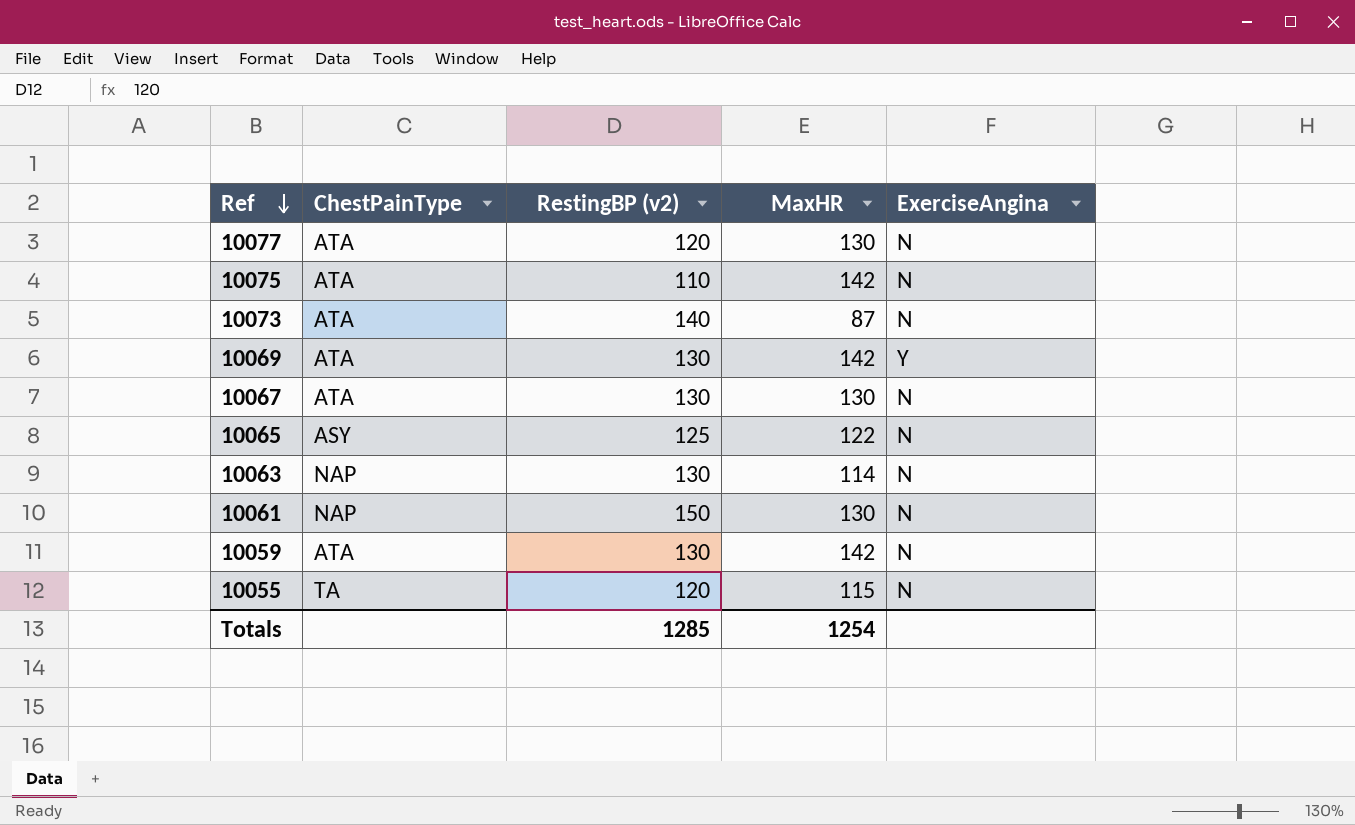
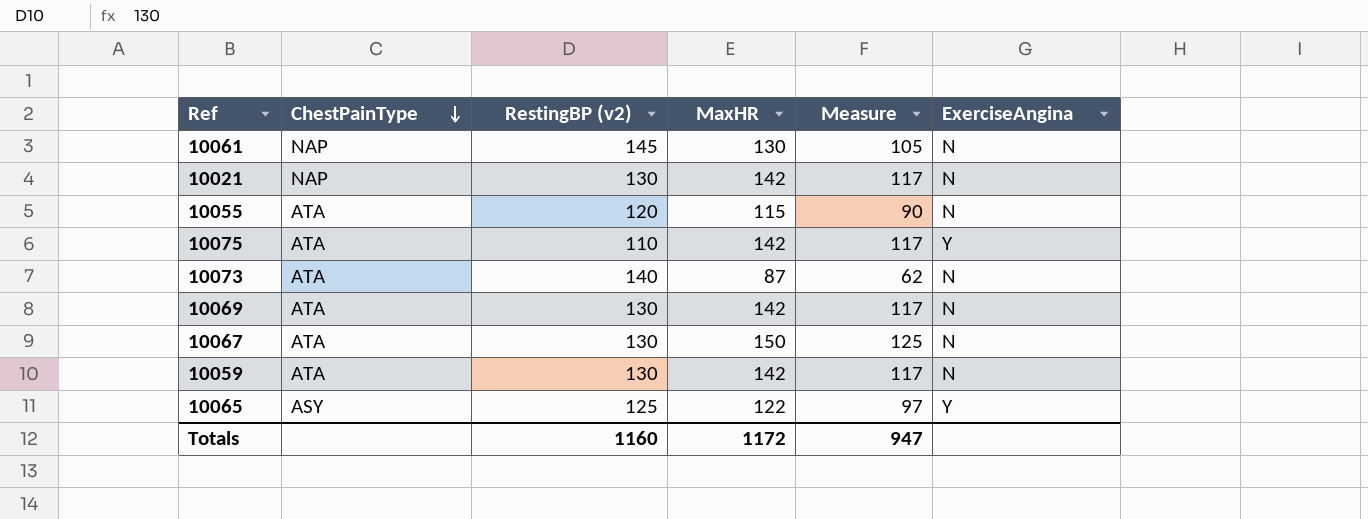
row order: Ref descending -> ChestPainType descending
column Measure | formula: none -> [MaxHR] - 25
row 10077: ATA | 120 | 130 | N -> none
row 10063: NAP | 130 | 114 | N -> none
10061 | RestingBP (v2): 150 -> 145
row 10021: none -> NAP | 130 | 142 | 117 | N
10055 | ChestPainType: TA -> ATA
10075 | ExerciseAngina: N -> Y
10069 | ExerciseAngina: Y -> N
10067 | MaxHR: 130 -> 150
10065 | ExerciseAngina: N -> Y
Totals | RestingBP (v2): 1285 -> 1160
Totals | MaxHR: 1254 -> 1172

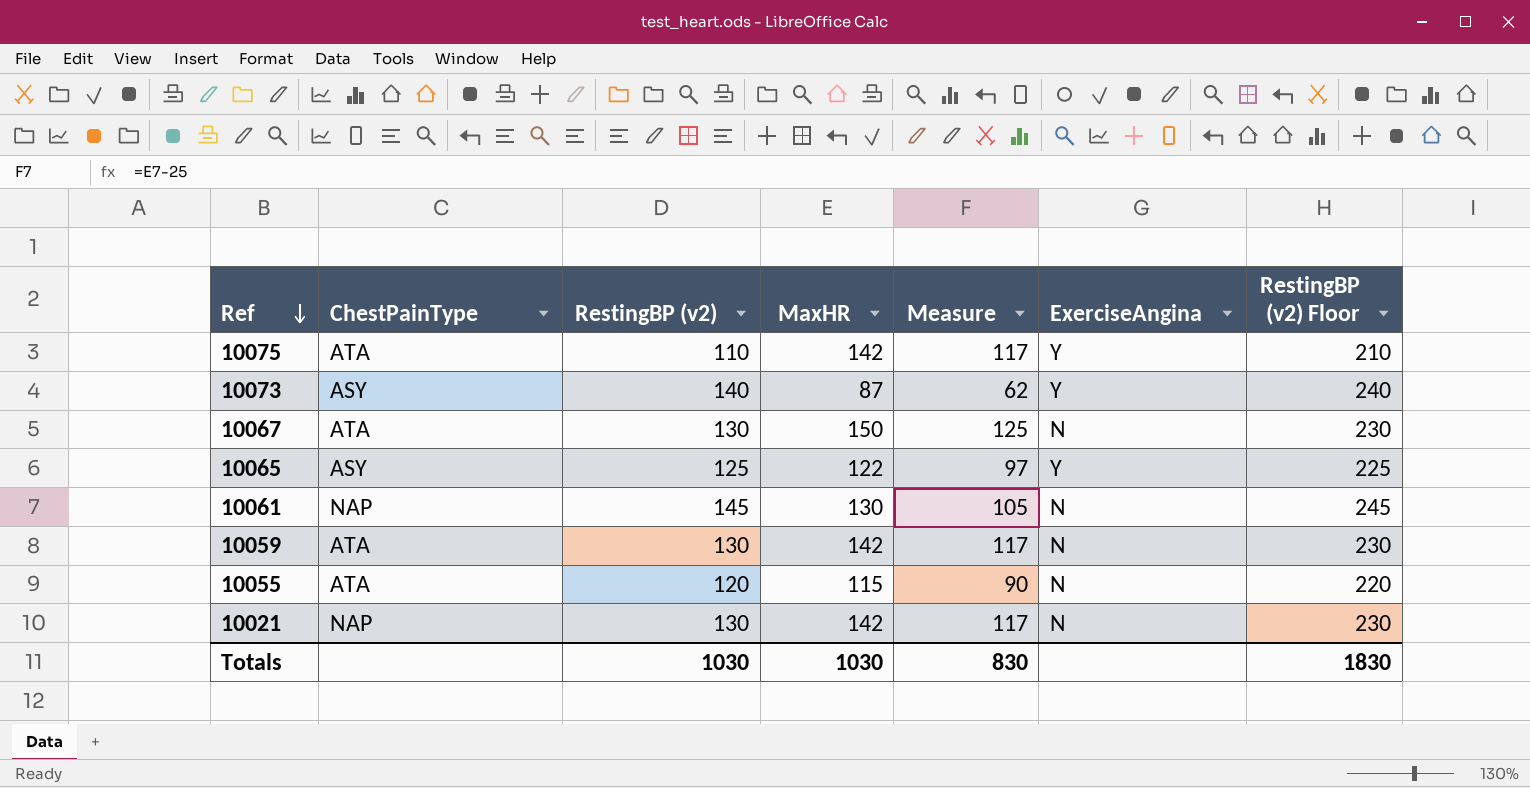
row order: ChestPainType descending -> Ref descending
column RestingBP (v2) Floor | formula: none -> [RestingBP (v2)] + 100
row 10069: ATA | 130 | 142 | 117 | N -> none
10073 | ChestPainType: ATA -> ASY
10073 | ExerciseAngina: N -> Y
Totals | RestingBP (v2): 1160 -> 1030
Totals | MaxHR: 1172 -> 1030
Totals | Measure: 947 -> 830

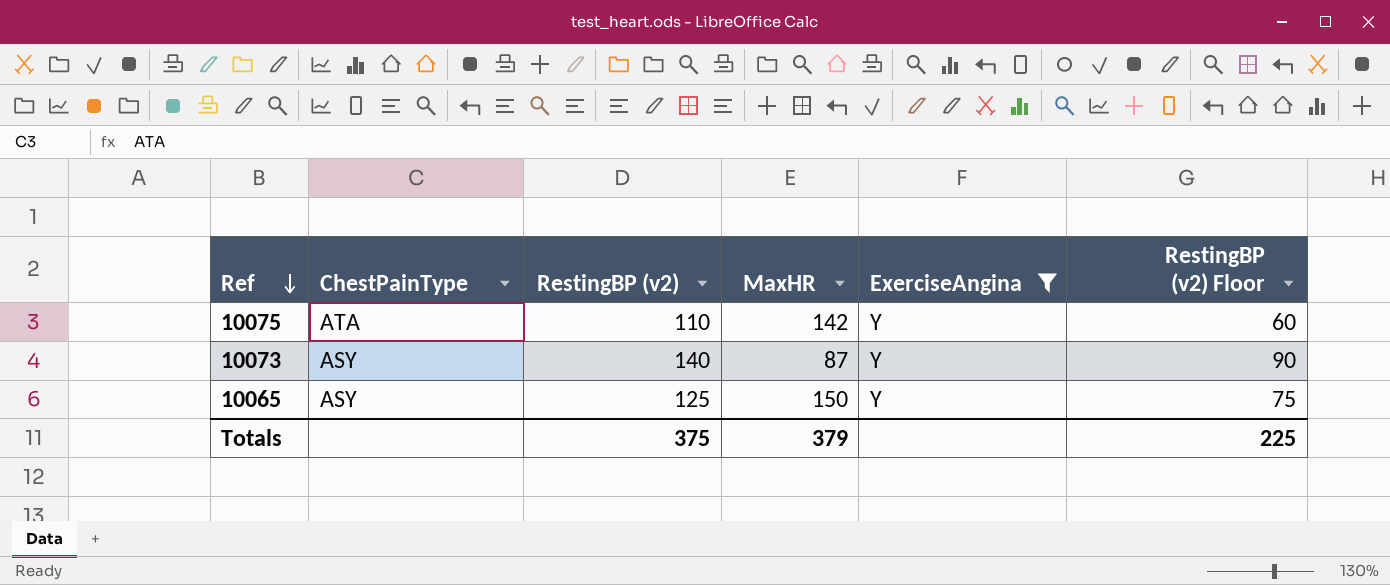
filter: none -> ExerciseAngina = Y
column Measure | formula: [MaxHR] - 25 -> none
column RestingBP (v2) Floor | formula: [RestingBP (v2)] + 100 -> [RestingBP (v2)] - 50
10065 | MaxHR: 122 -> 150
Totals | RestingBP (v2): 1030 -> 375
Totals | MaxHR: 1030 -> 379
Totals | RestingBP (v2) Floor: 1830 -> 225

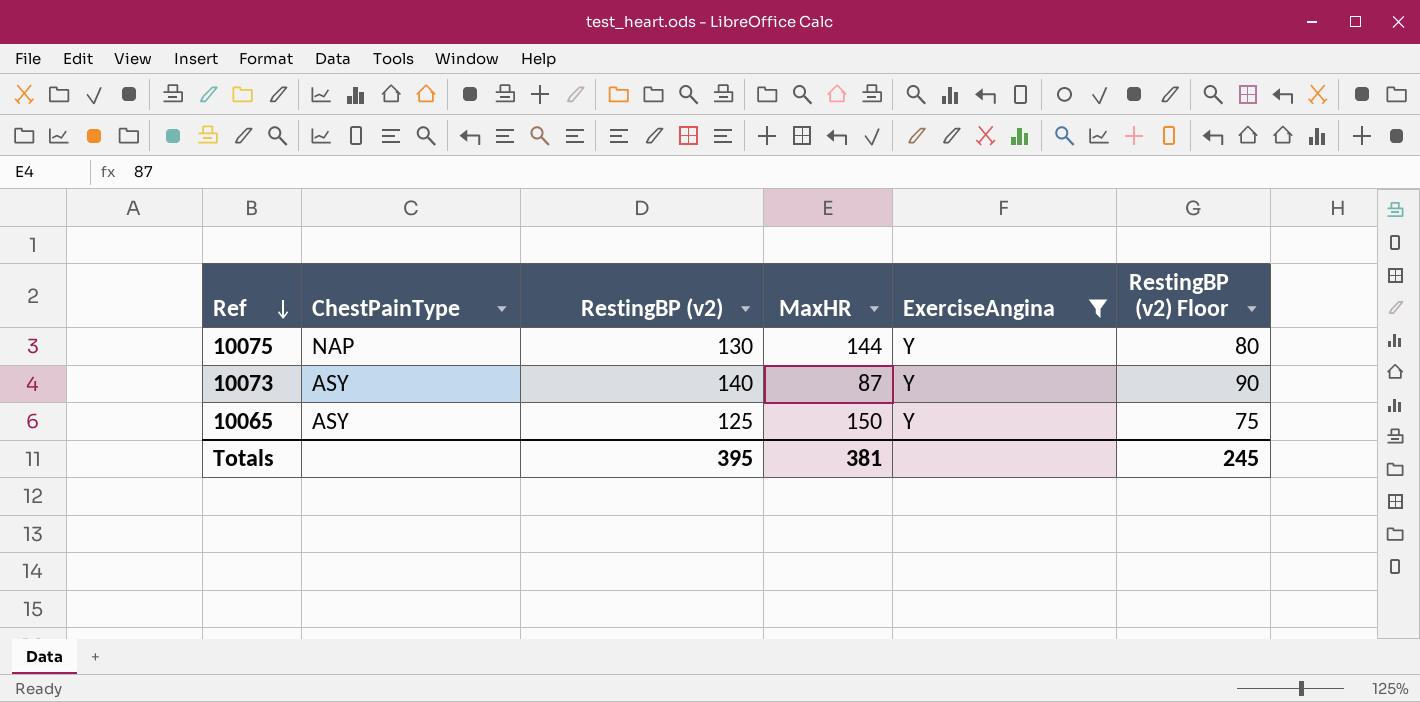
10075 | ChestPainType: ATA -> NAP
10075 | RestingBP (v2): 110 -> 130
10075 | MaxHR: 142 -> 144
10075 | RestingBP (v2) Floor: 60 -> 80
Totals | RestingBP (v2): 375 -> 395
Totals | MaxHR: 379 -> 381
Totals | RestingBP (v2) Floor: 225 -> 245

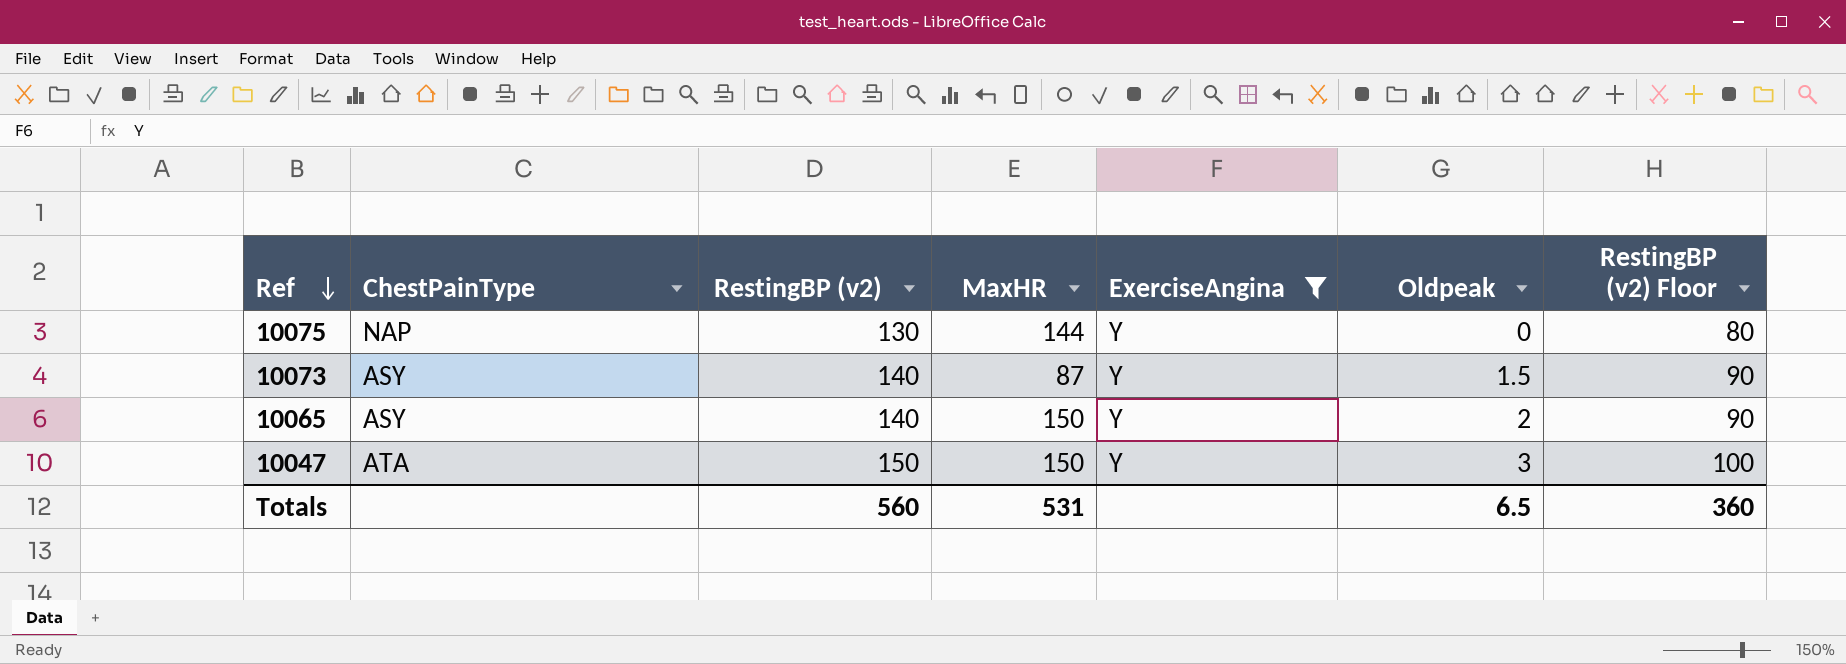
column Oldpeak | position: none -> 6
10065 | RestingBP (v2): 125 -> 140
10065 | RestingBP (v2) Floor: 75 -> 90
row 10047: none -> ATA | 150 | 150 | Y | 3 | 100
Totals | RestingBP (v2): 395 -> 560
Totals | MaxHR: 381 -> 531
Totals | RestingBP (v2) Floor: 245 -> 360

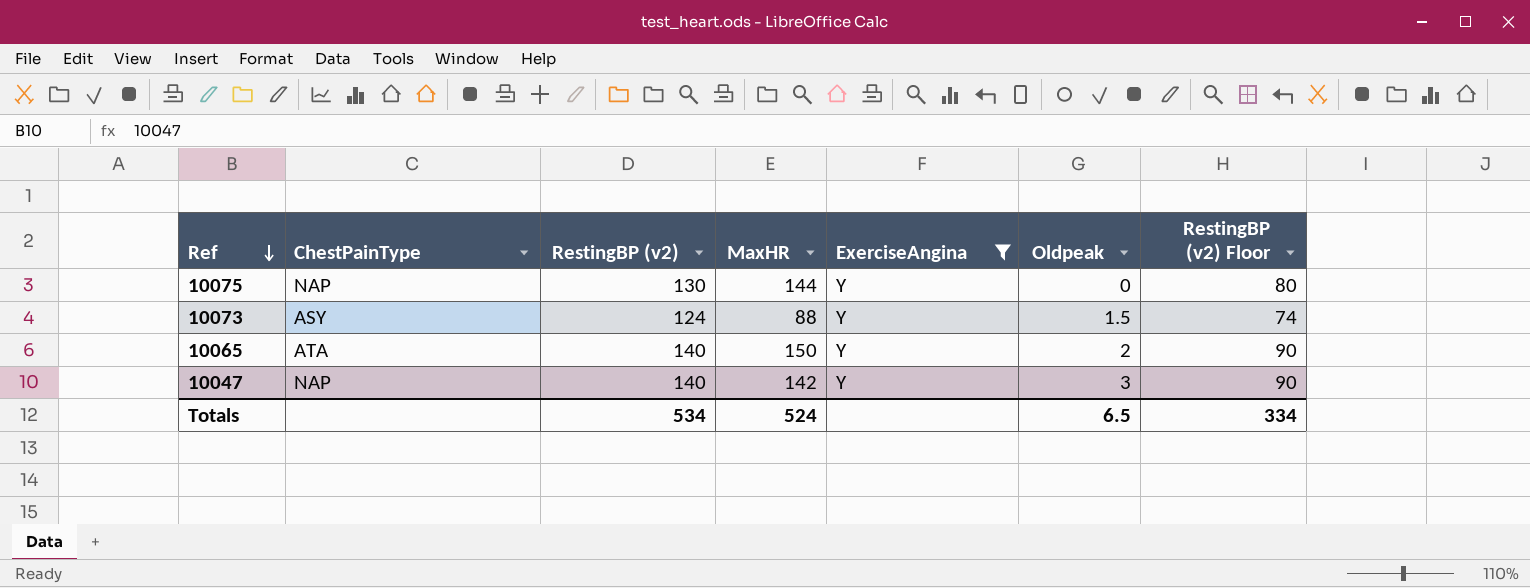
10073 | RestingBP (v2): 140 -> 124
10073 | MaxHR: 87 -> 88
10073 | RestingBP (v2) Floor: 90 -> 74
10065 | ChestPainType: ASY -> ATA
10047 | ChestPainType: ATA -> NAP
10047 | RestingBP (v2): 150 -> 140
10047 | MaxHR: 150 -> 142
10047 | RestingBP (v2) Floor: 100 -> 90
Totals | RestingBP (v2): 560 -> 534
Totals | MaxHR: 531 -> 524
Totals | RestingBP (v2) Floor: 360 -> 334

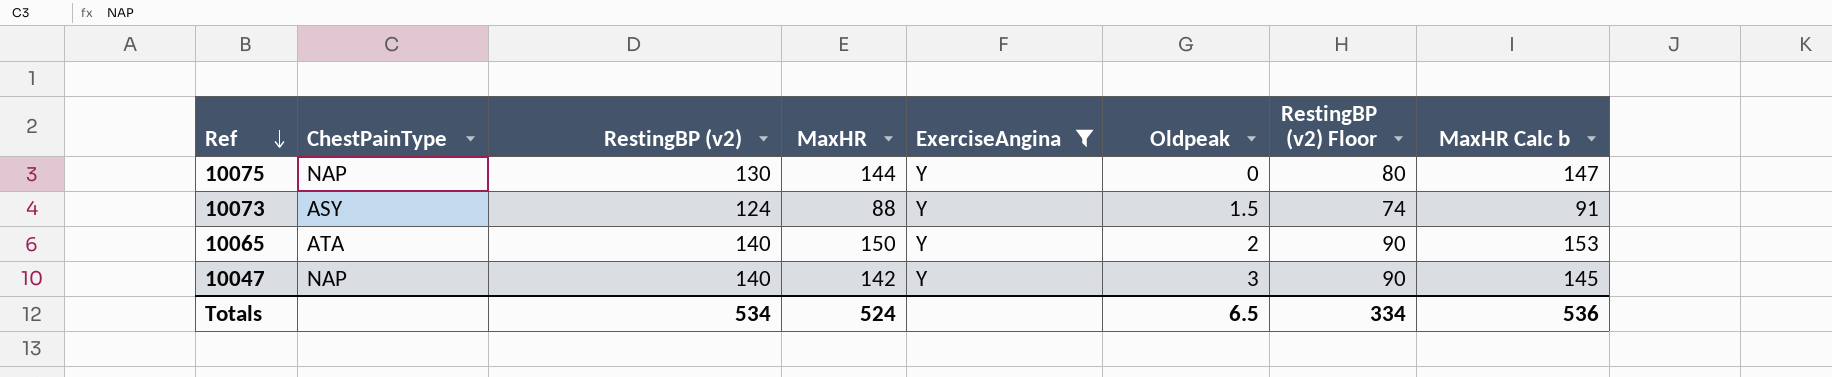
column MaxHR Calc b | formula: none -> [MaxHR] + 3

